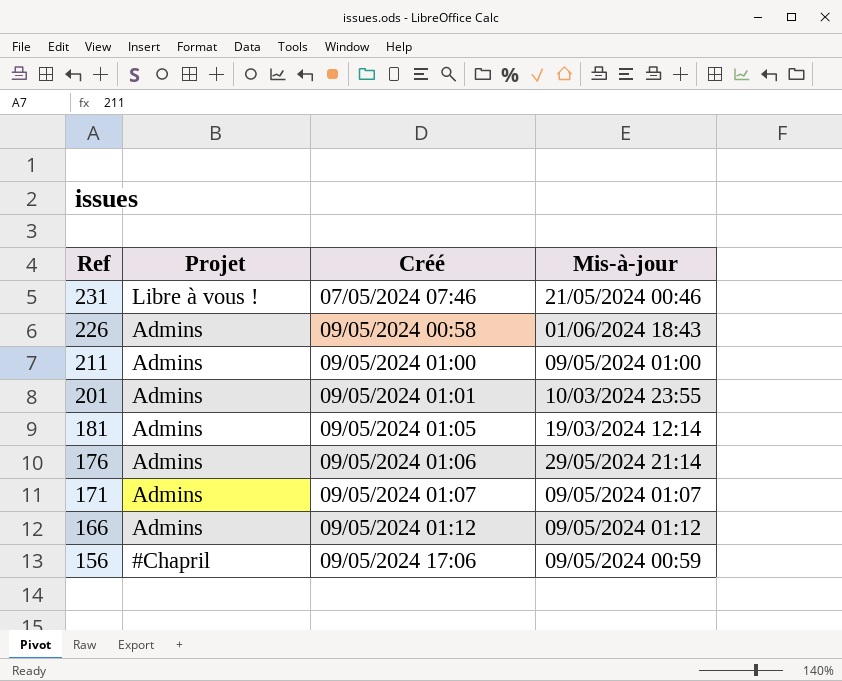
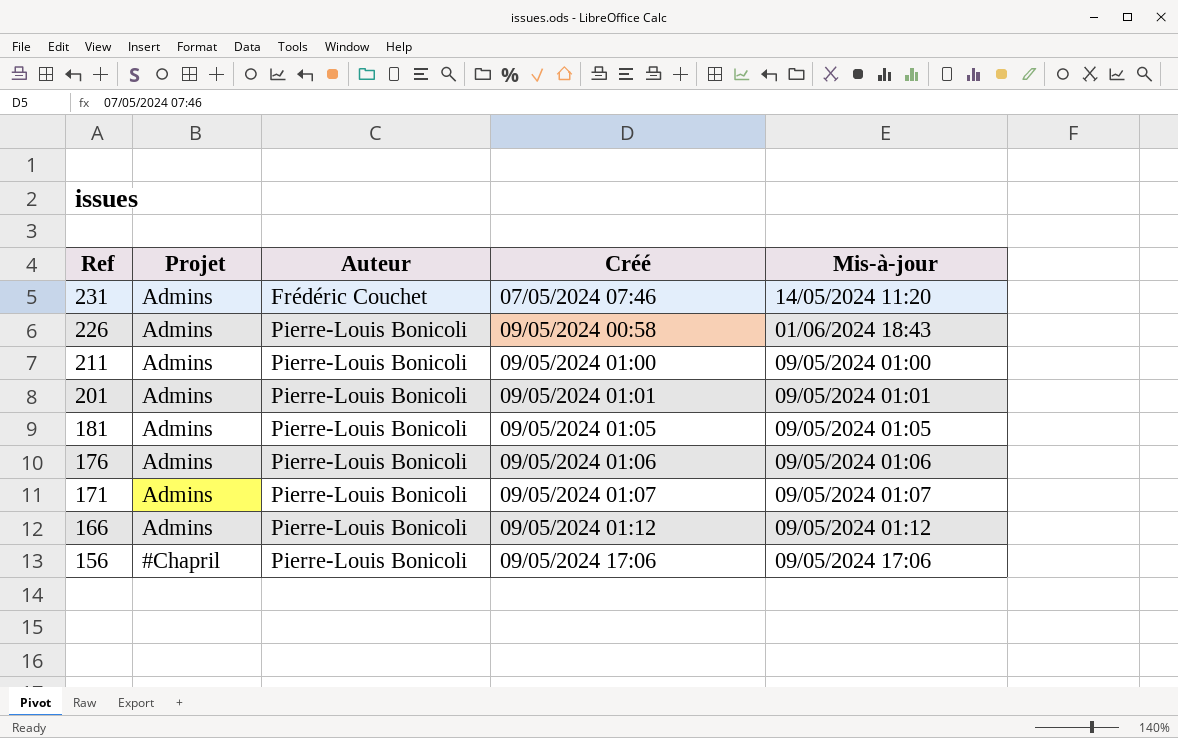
column Auteur | position: none -> 3
231 | Projet: Libre à vous ! -> Admins
231 | Mis-à-jour: 21/05/2024 00:46 -> 14/05/2024 11:20
201 | Mis-à-jour: 10/03/2024 23:55 -> 09/05/2024 01:01
181 | Mis-à-jour: 19/03/2024 12:14 -> 09/05/2024 01:05
176 | Mis-à-jour: 29/05/2024 21:14 -> 09/05/2024 01:06
156 | Mis-à-jour: 09/05/2024 00:59 -> 09/05/2024 17:06

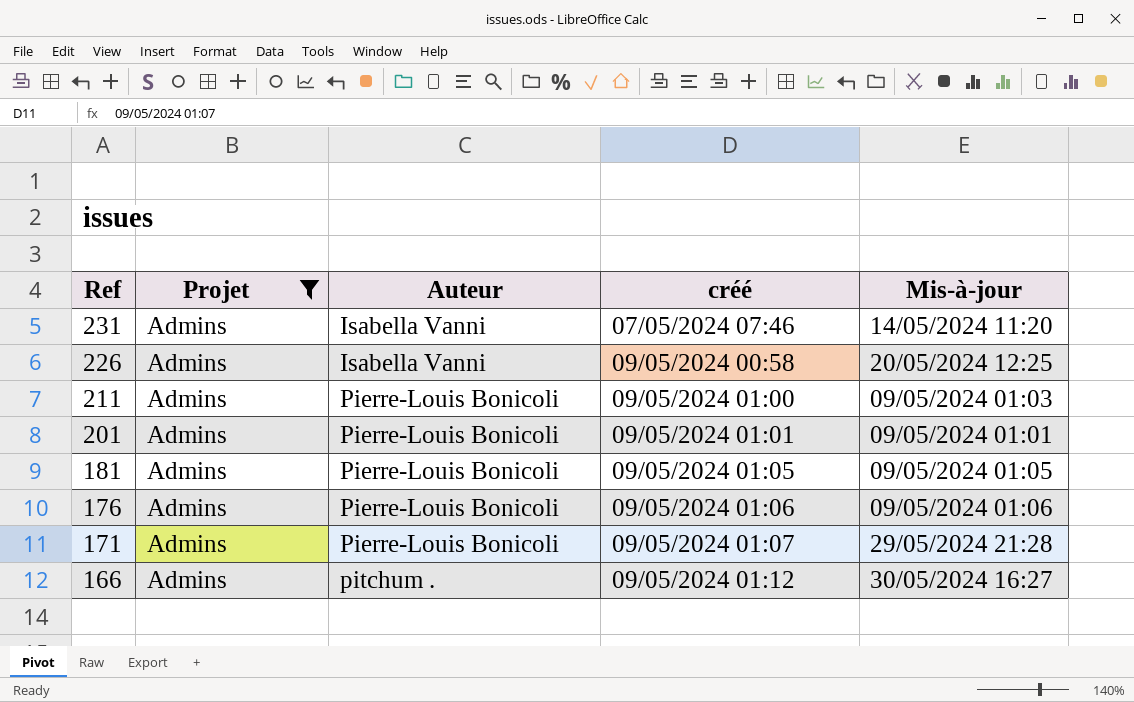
filter: none -> Projet = Admins
column name: Créé -> créé
231 | Auteur: Frédéric Couchet -> Isabella Vanni
226 | Auteur: Pierre-Louis Bonicoli -> Isabella Vanni
226 | Mis-à-jour: 01/06/2024 18:43 -> 20/05/2024 12:25
211 | Mis-à-jour: 09/05/2024 01:00 -> 09/05/2024 01:03
171 | Mis-à-jour: 09/05/2024 01:07 -> 29/05/2024 21:28
166 | Auteur: Pierre-Louis Bonicoli -> pitchum .
166 | Mis-à-jour: 09/05/2024 01:12 -> 30/05/2024 16:27

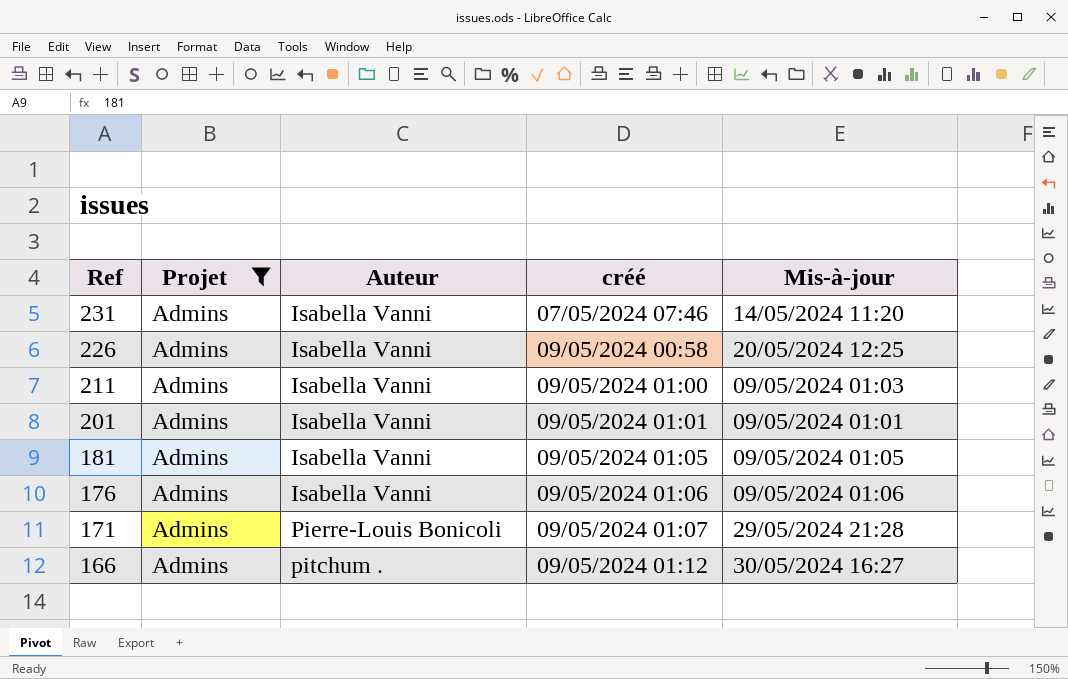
211 | Auteur: Pierre-Louis Bonicoli -> Isabella Vanni
201 | Auteur: Pierre-Louis Bonicoli -> Isabella Vanni
181 | Auteur: Pierre-Louis Bonicoli -> Isabella Vanni
176 | Auteur: Pierre-Louis Bonicoli -> Isabella Vanni

